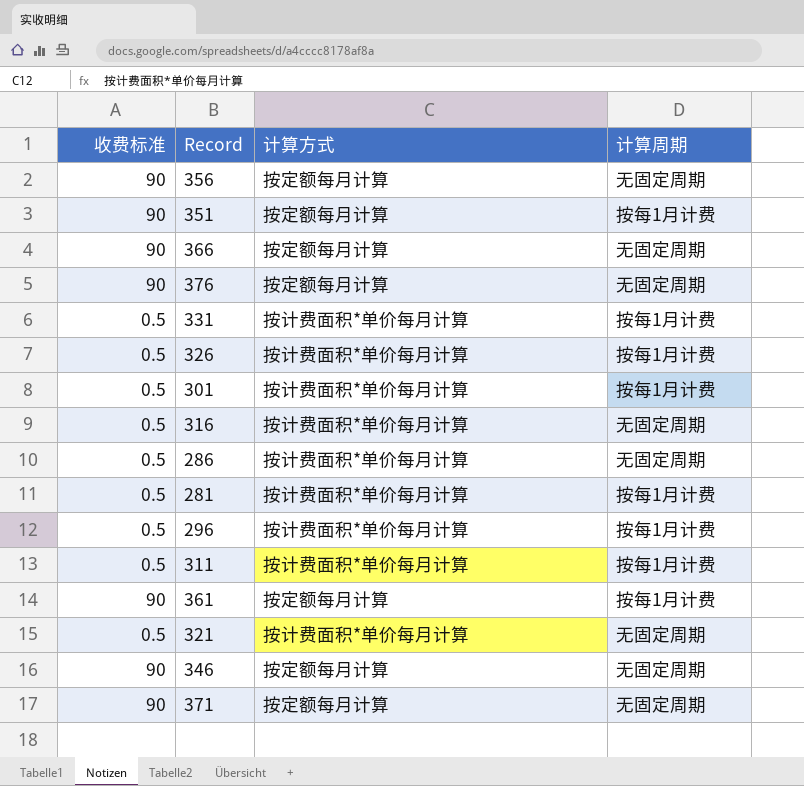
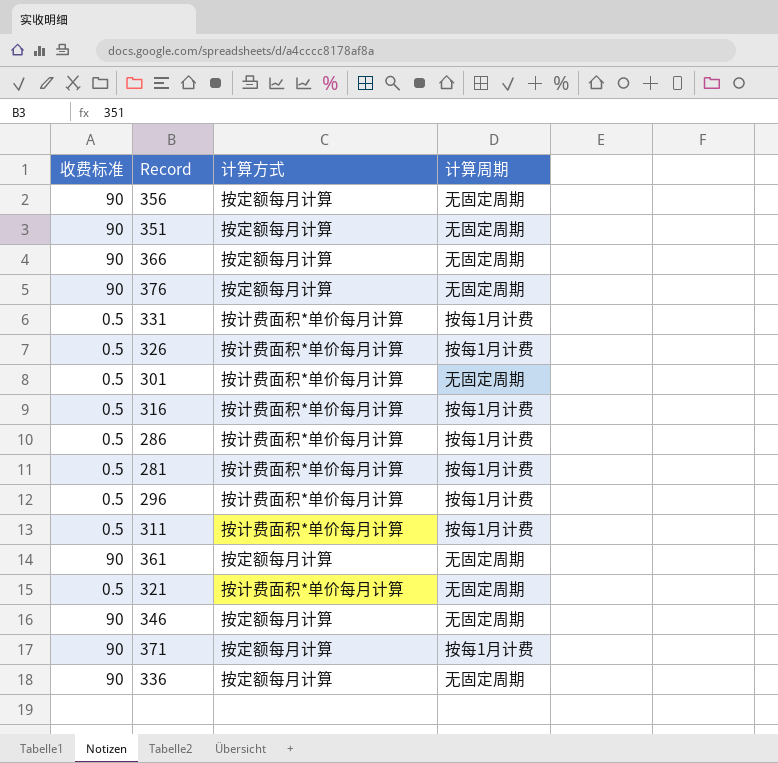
351 | 计算周期: 按每1月计费 -> 无固定周期
301 | 计算周期: 按每1月计费 -> 无固定周期
316 | 计算周期: 无固定周期 -> 按每1月计费
286 | 计算周期: 无固定周期 -> 按每1月计费
361 | 计算周期: 按每1月计费 -> 无固定周期
371 | 计算周期: 无固定周期 -> 按每1月计费
row 336: none -> 90 | 按定额每月计算 | 无固定周期

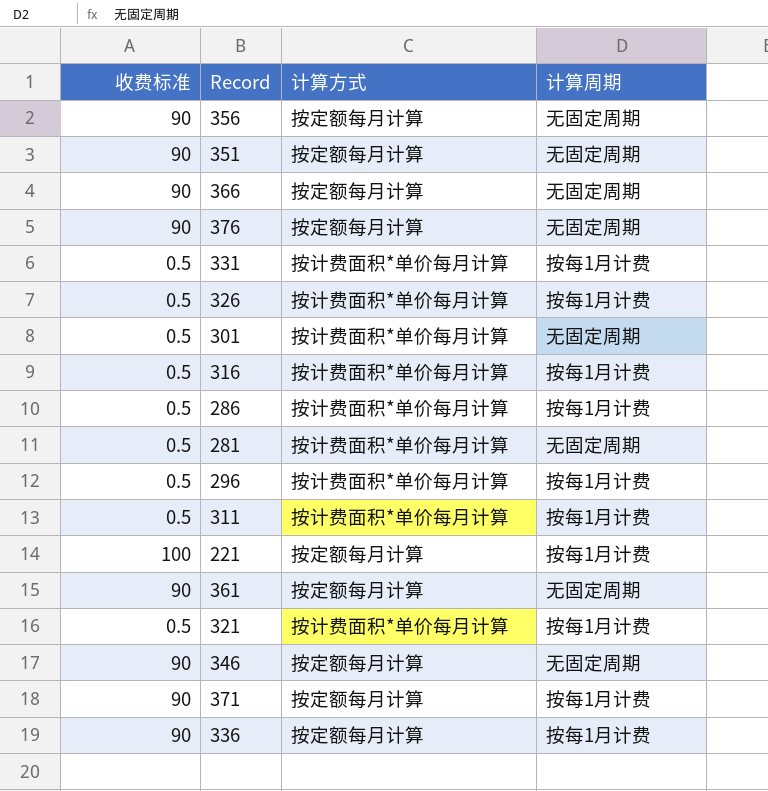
281 | 计算周期: 按每1月计费 -> 无固定周期
row 221: none -> 100 | 按定额每月计算 | 按每1月计费
321 | 计算周期: 无固定周期 -> 按每1月计费
336 | 计算周期: 无固定周期 -> 按每1月计费

